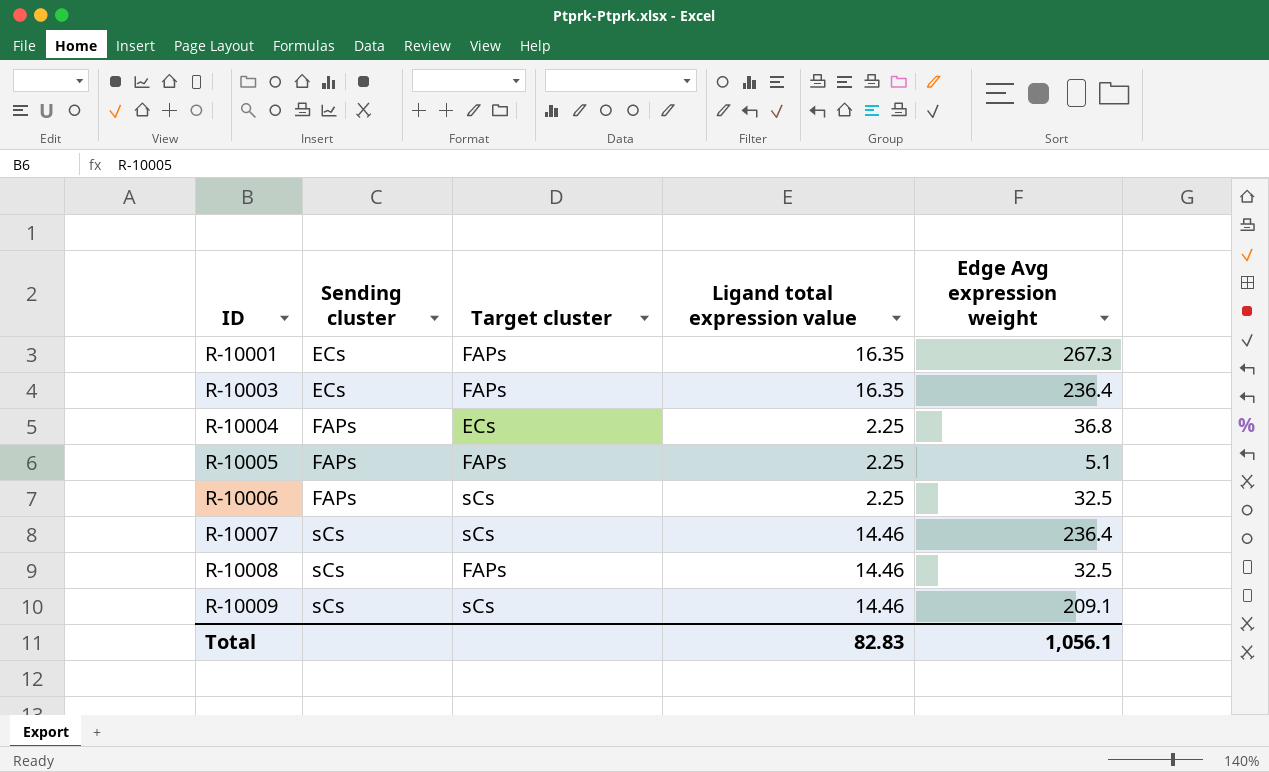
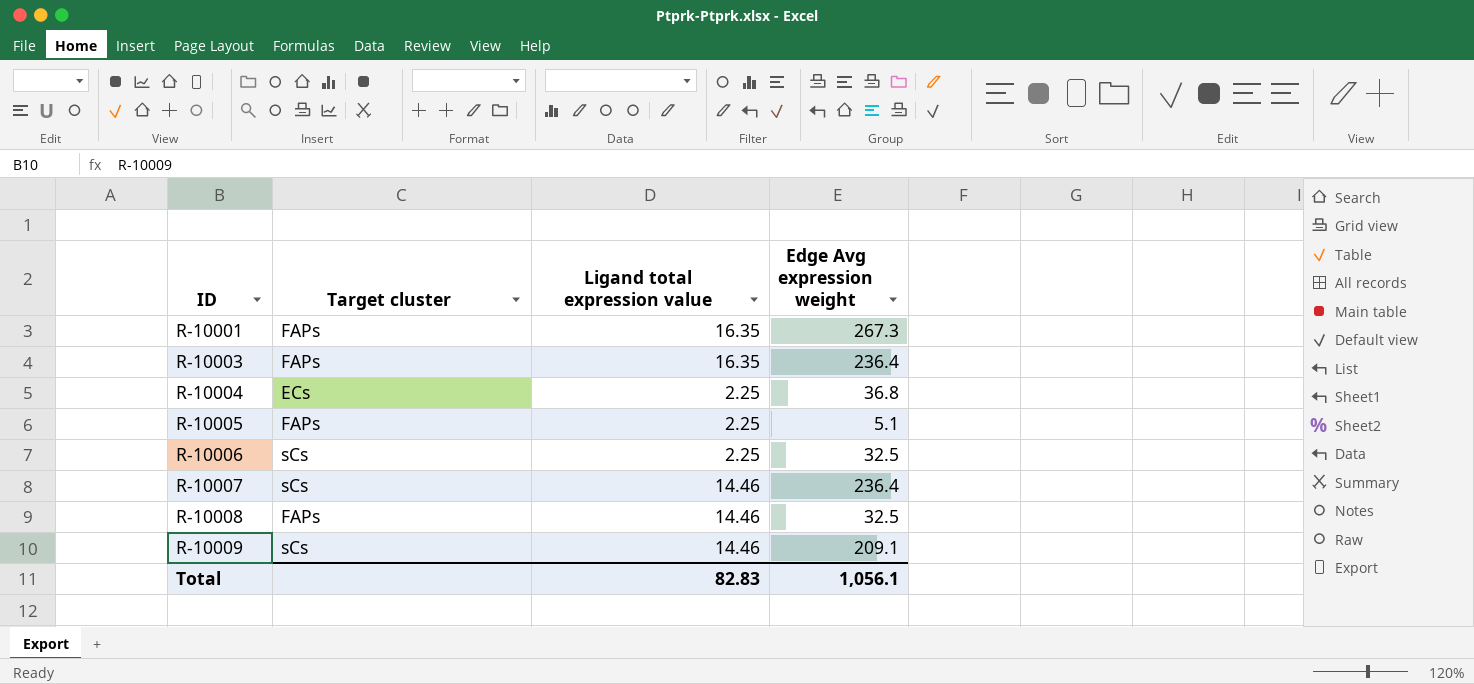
column Sending cluster | position: 2 -> none

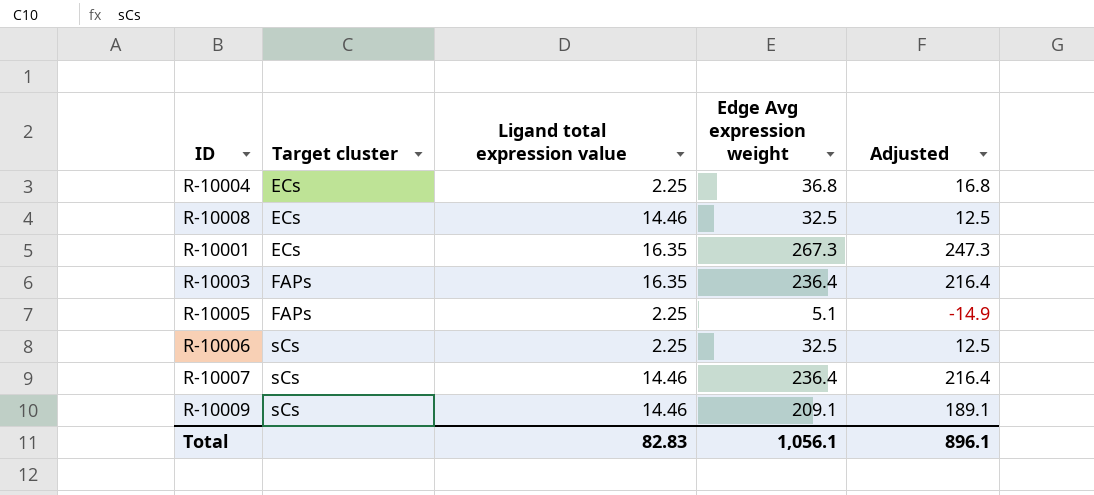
row order: ID ascending -> Target cluster ascending
column Adjusted | formula: none -> [Edge Avg expression weight] - 20
R-10008 | Target cluster: FAPs -> ECs
R-10001 | Target cluster: FAPs -> ECs

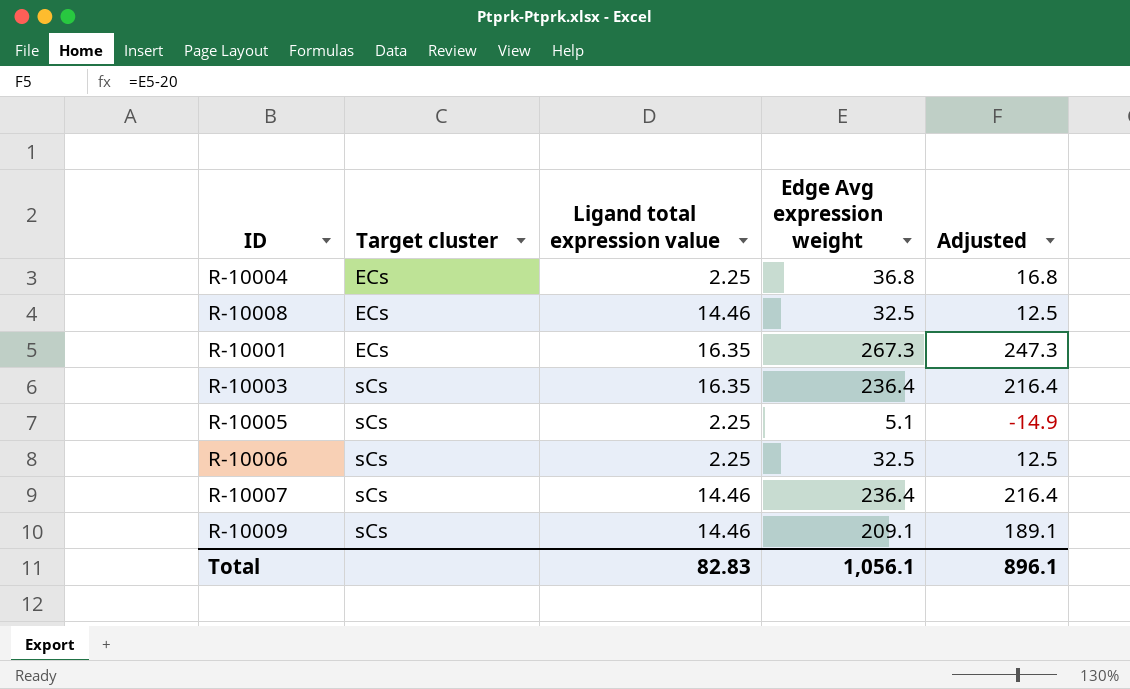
R-10003 | Target cluster: FAPs -> sCs
R-10005 | Target cluster: FAPs -> sCs

